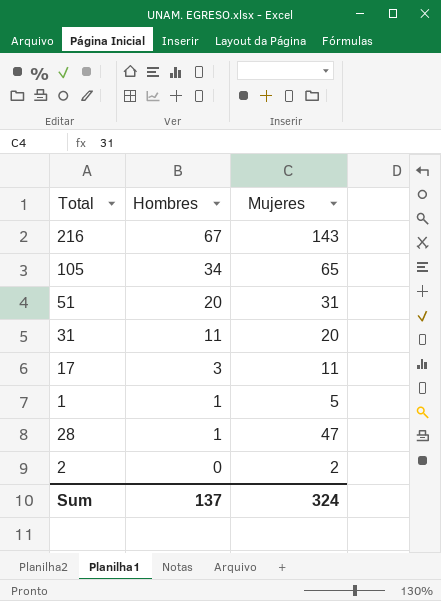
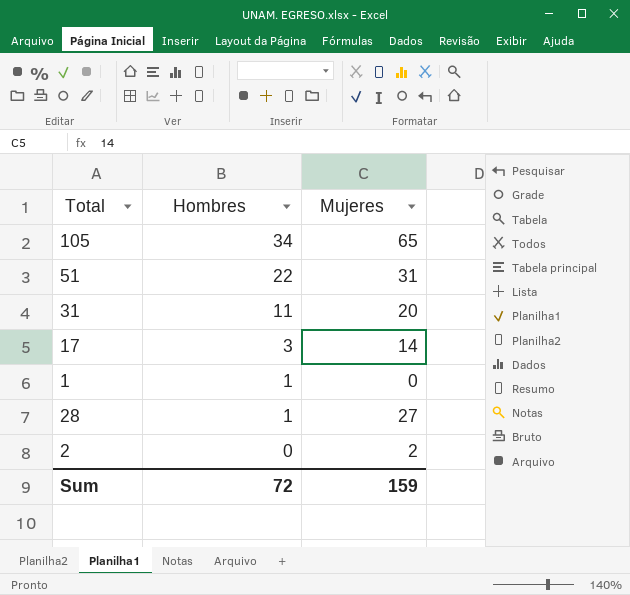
row 216: 67 | 143 -> none
51 | Hombres: 20 -> 22
17 | Mujeres: 11 -> 14
1 | Mujeres: 5 -> 0
28 | Mujeres: 47 -> 27
Sum | Hombres: 137 -> 72
Sum | Mujeres: 324 -> 159

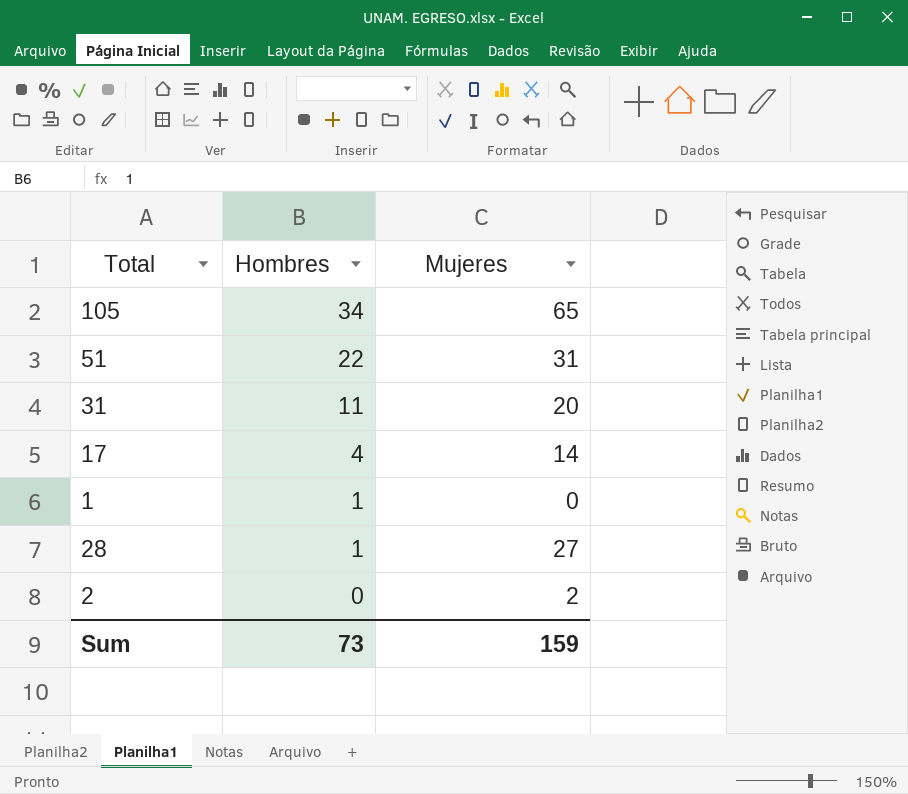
17 | Hombres: 3 -> 4
Sum | Hombres: 72 -> 73

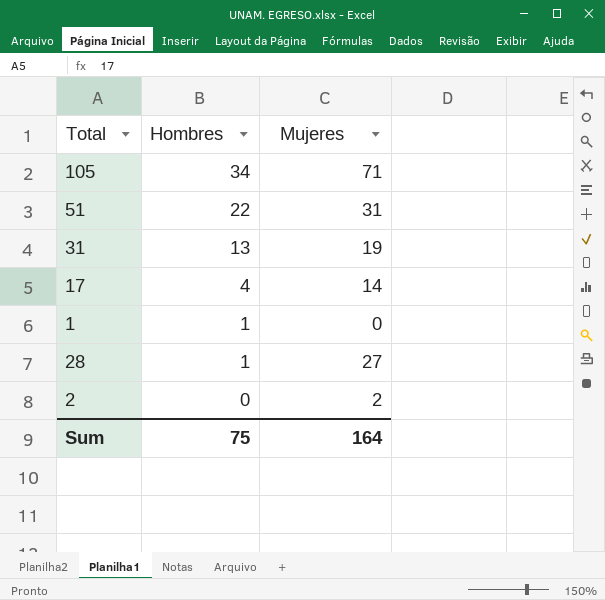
105 | Mujeres: 65 -> 71
31 | Hombres: 11 -> 13
31 | Mujeres: 20 -> 19
Sum | Hombres: 73 -> 75
Sum | Mujeres: 159 -> 164

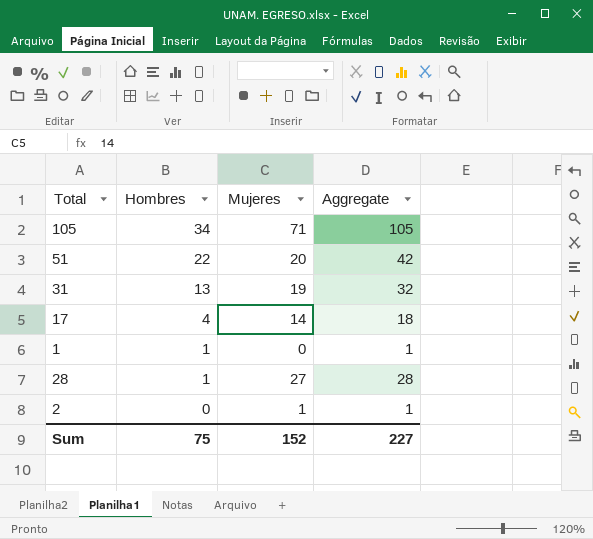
column Aggregate | formula: none -> [Hombres] + [Mujeres]
51 | Mujeres: 31 -> 20
2 | Mujeres: 2 -> 1
Sum | Mujeres: 164 -> 152

